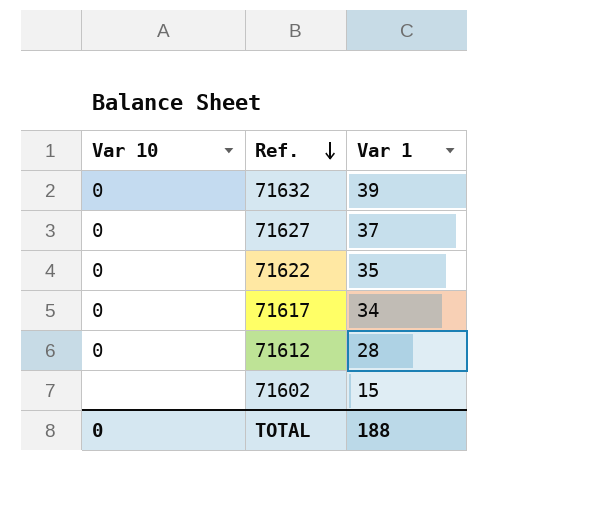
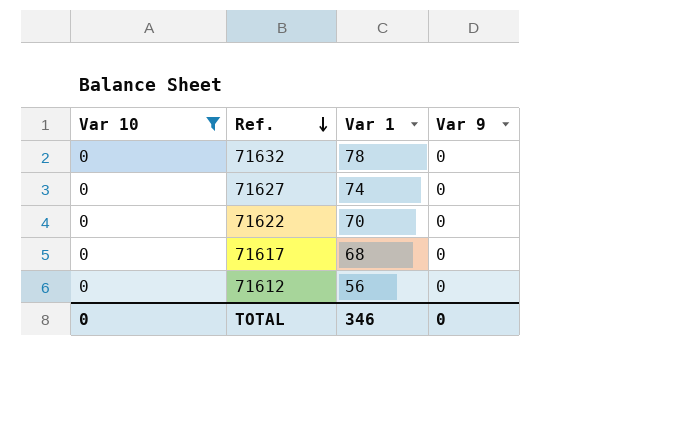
filter: none -> Var 10 = 0
column Var 9 | position: none -> 4
71632 | Var 1: 39 -> 78
71627 | Var 1: 37 -> 74
71622 | Var 1: 35 -> 70
71617 | Var 1: 34 -> 68
71612 | Var 1: 28 -> 56
TOTAL | Var 1: 188 -> 346

